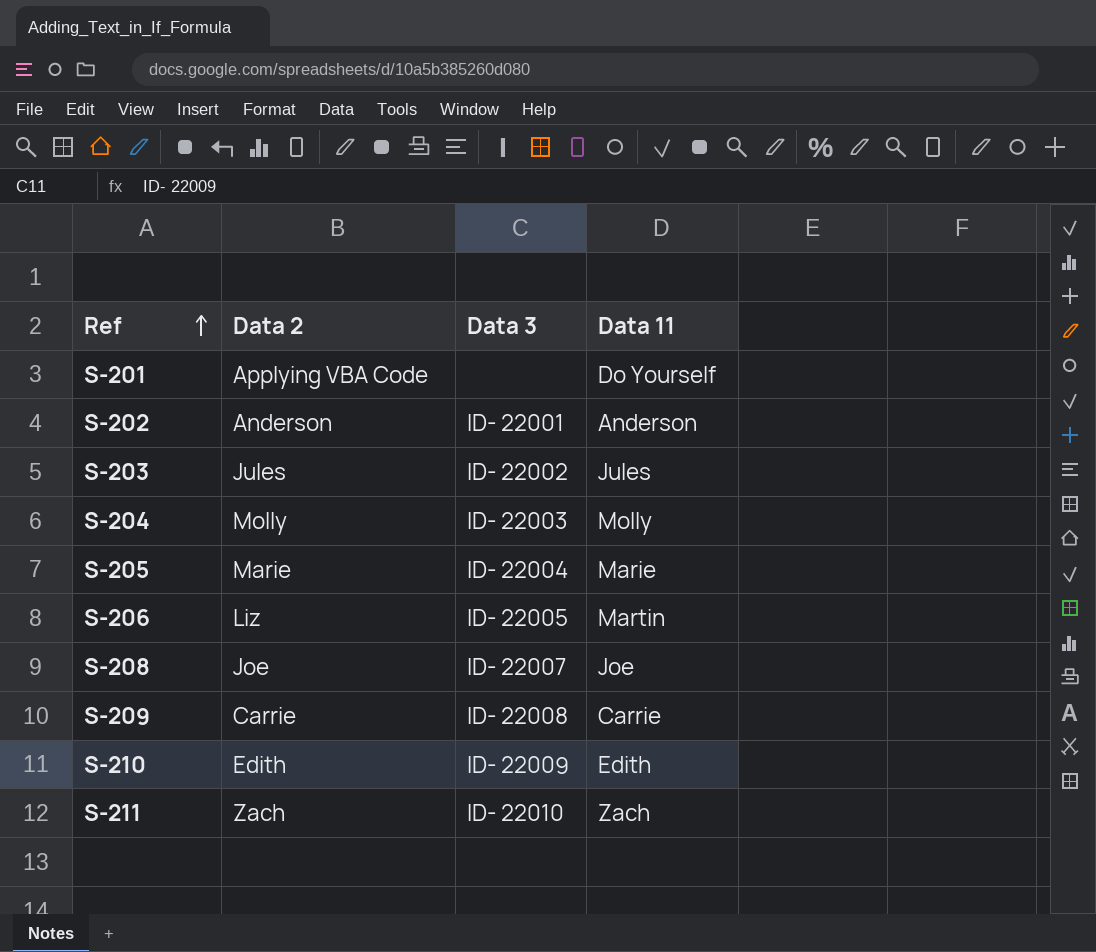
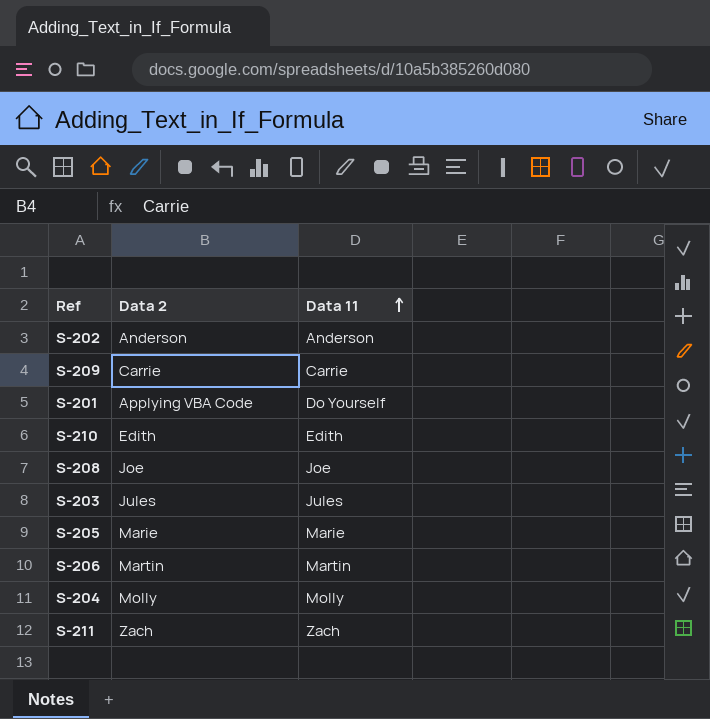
row order: Ref ascending -> Data 11 ascending
column Data 3 | position: 3 -> none
S-206 | Data 2: Liz -> Martin

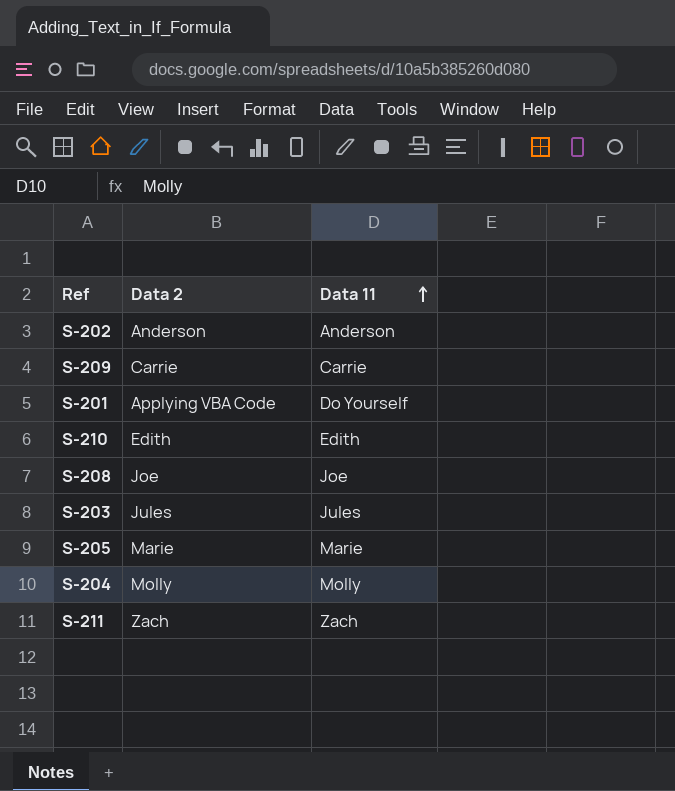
row S-206: Martin | Martin -> none

